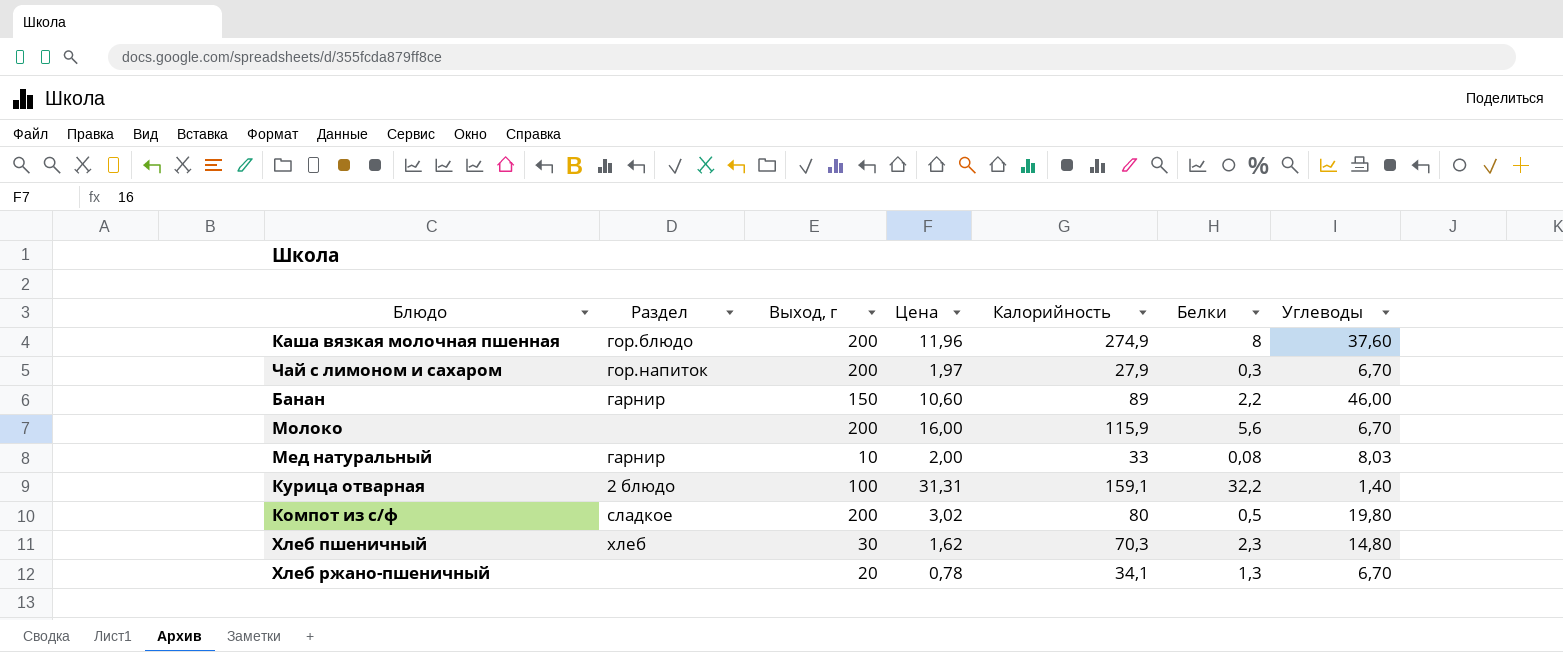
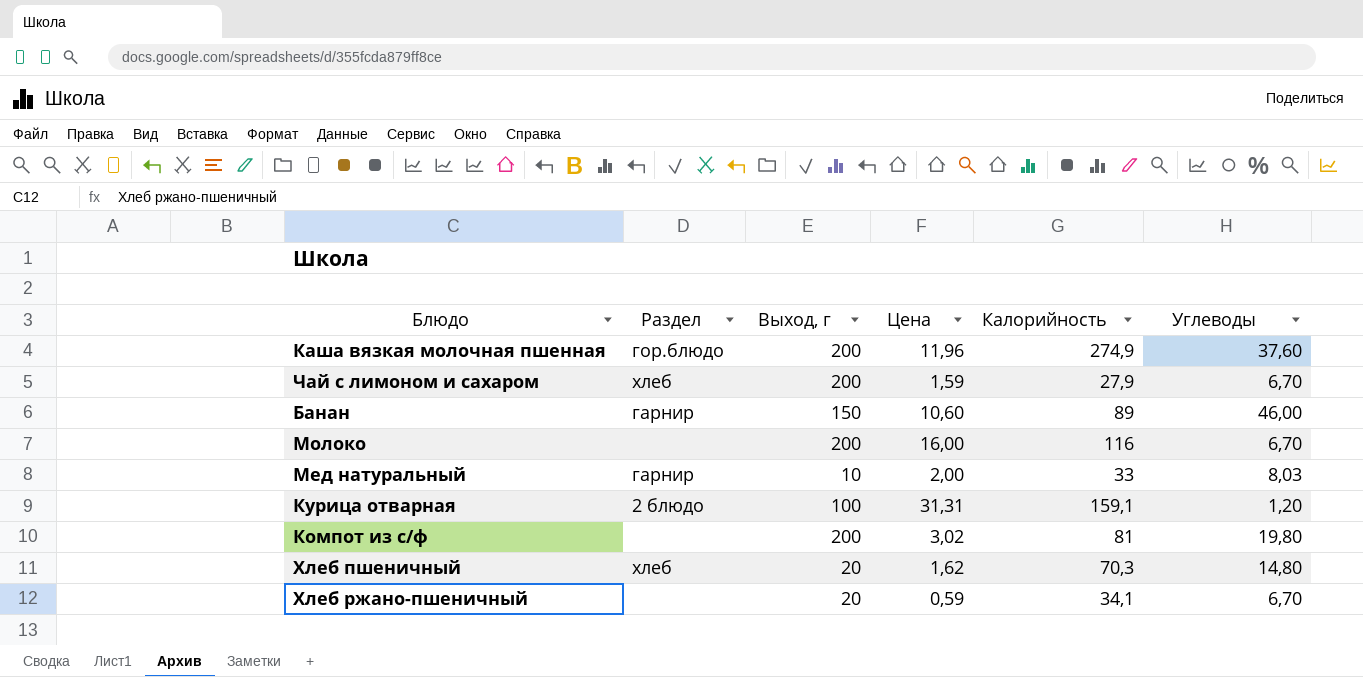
column Белки | position: 6 -> none
Чай с лимоном и сахаром | Раздел: гор.напиток -> хлеб
Чай с лимоном и сахаром | Цена: 1,97 -> 1,59
Молоко | Калорийность: 115,9 -> 116
Курица отварная | Углеводы: 1,40 -> 1,20
Компот из с/ф | Раздел: сладкое -> none
Компот из с/ф | Калорийность: 80 -> 81
Хлеб пшеничный | Выход, г: 30 -> 20
Хлеб ржано-пшеничный | Цена: 0,78 -> 0,59

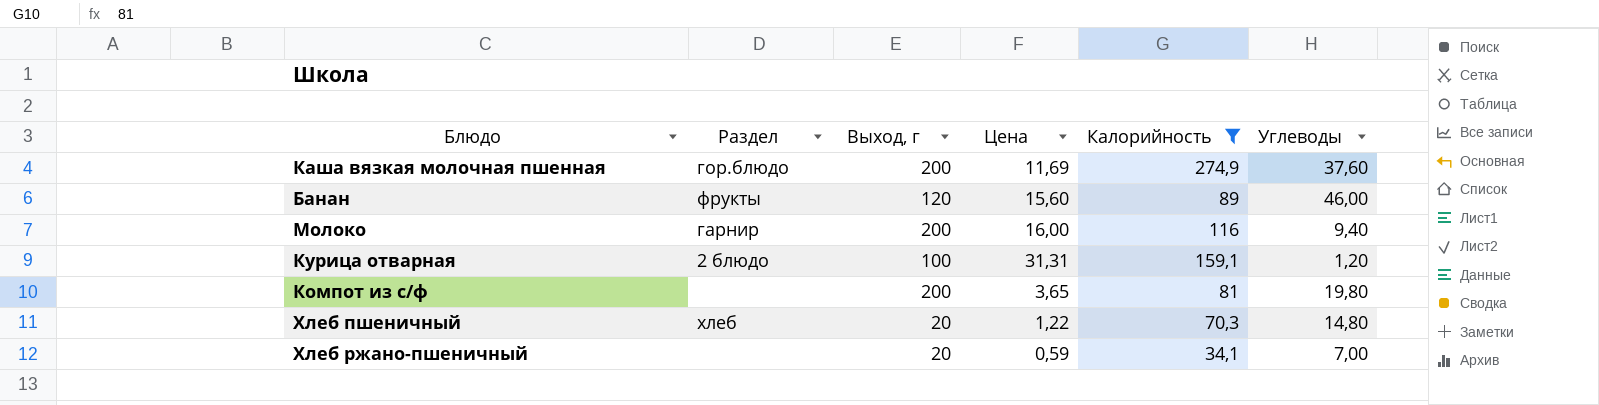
filter: none -> Калорийность >= 34,1
Каша вязкая молочная пшенная | Цена: 11,96 -> 11,69
Банан | Раздел: гарнир -> фрукты
Банан | Выход, г: 150 -> 120
Банан | Цена: 10,60 -> 15,60
Молоко | Раздел: none -> гарнир
Молоко | Углеводы: 6,70 -> 9,40
Компот из с/ф | Цена: 3,02 -> 3,65
Хлеб пшеничный | Цена: 1,62 -> 1,22
Хлеб ржано-пшеничный | Углеводы: 6,70 -> 7,00

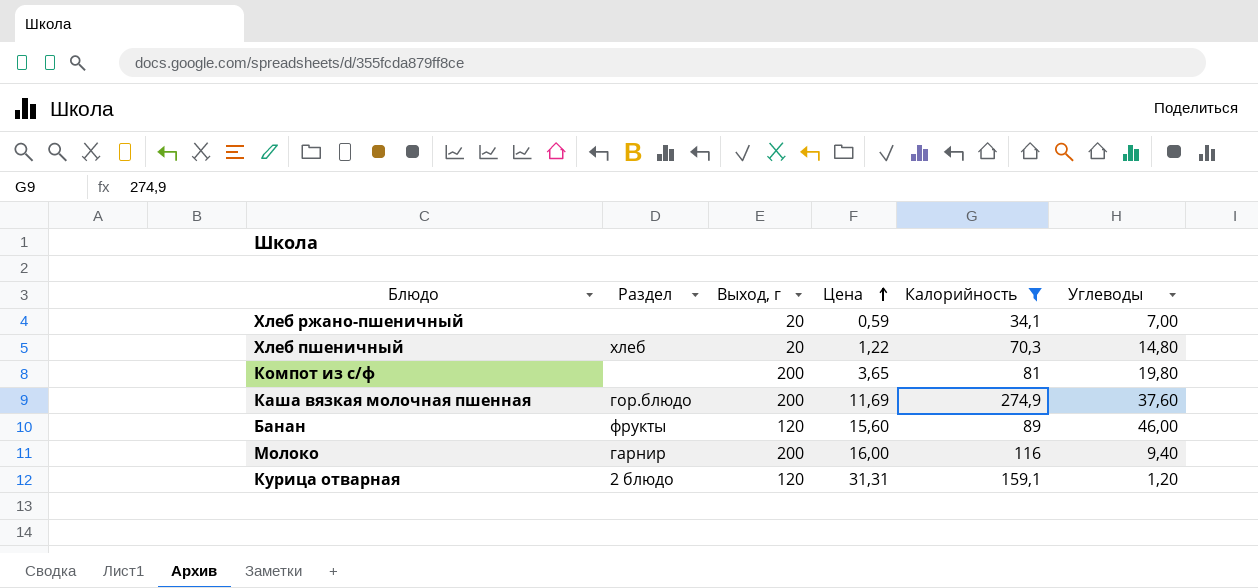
row order: none -> Цена ascending
Курица отварная | Выход, г: 100 -> 120

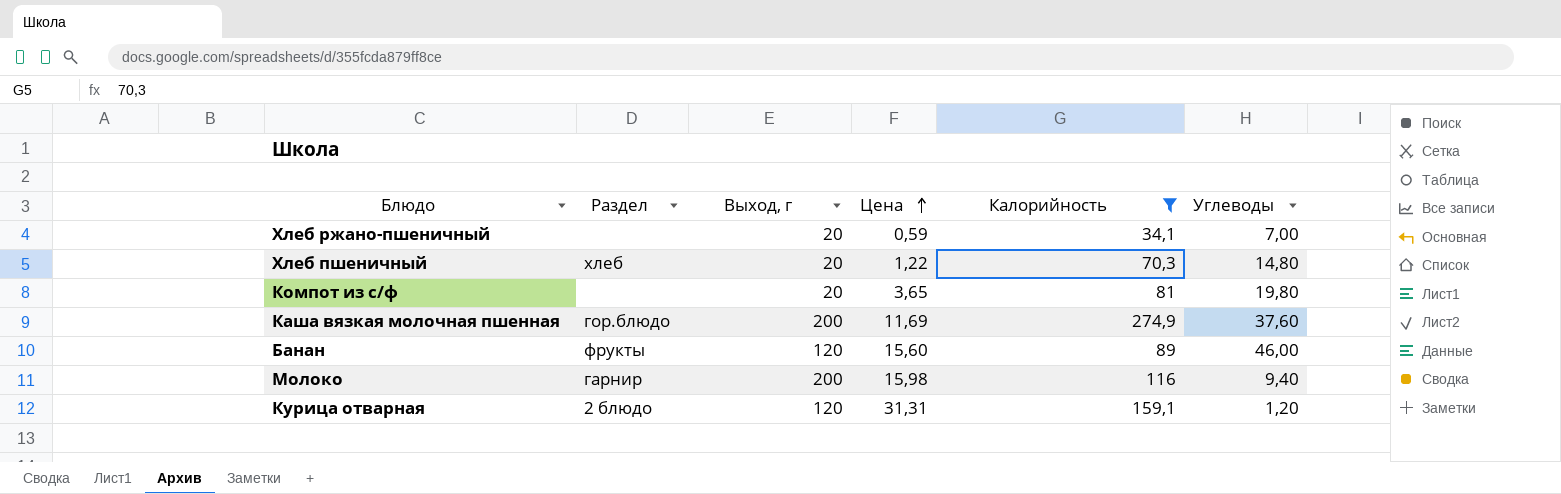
Компот из с/ф | Выход, г: 200 -> 20
Молоко | Цена: 16,00 -> 15,98

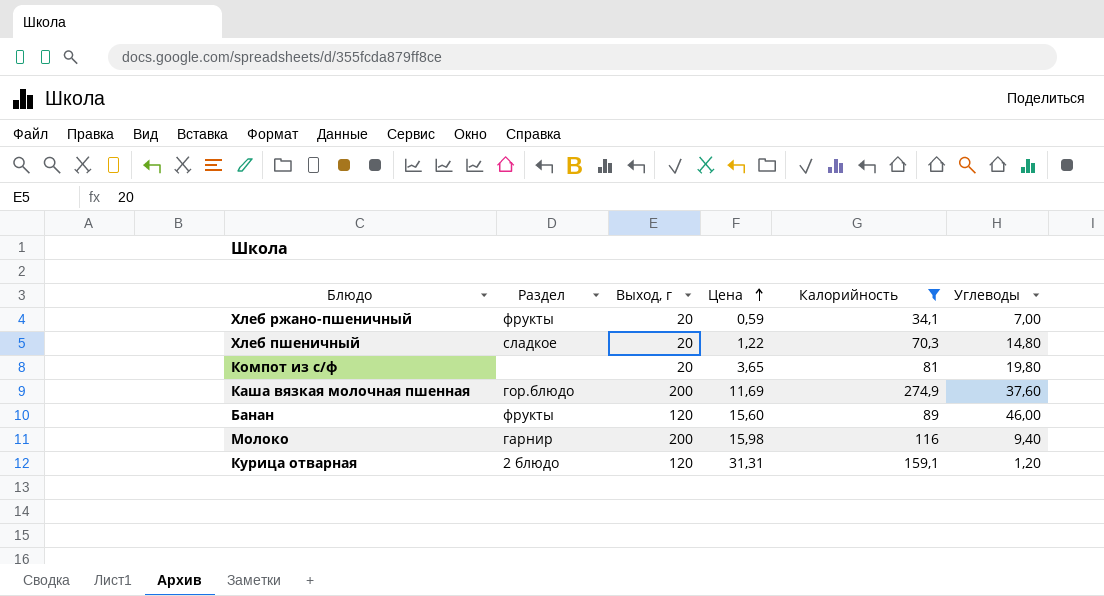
Хлеб ржано-пшеничный | Раздел: none -> фрукты
Хлеб пшеничный | Раздел: хлеб -> сладкое

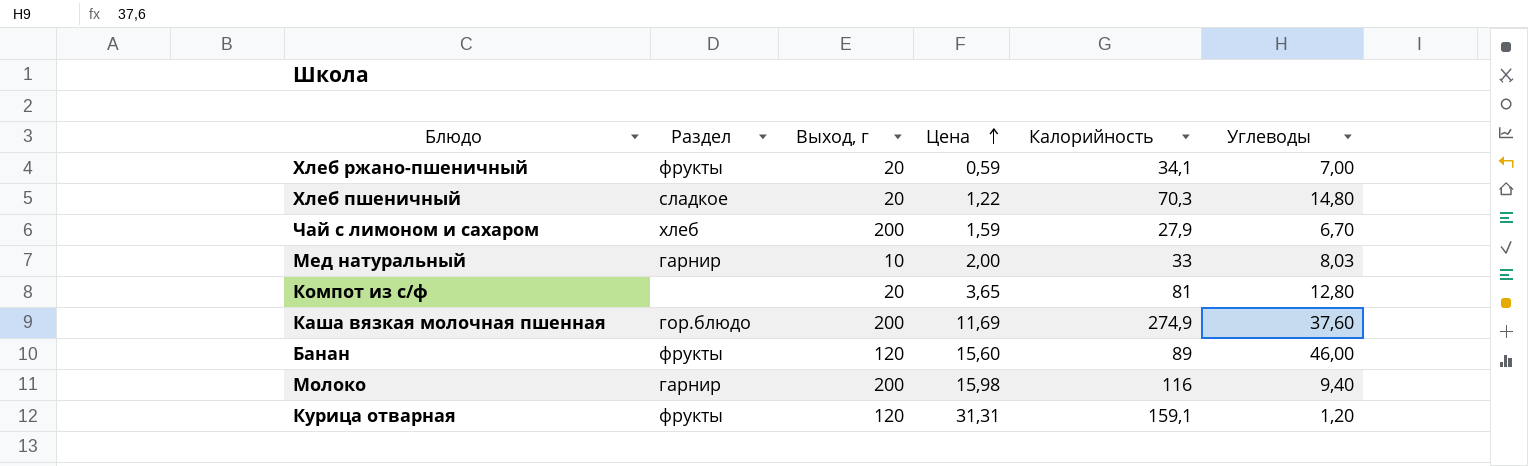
filter: Калорийность >= 34,1 -> none
Компот из с/ф | Углеводы: 19,80 -> 12,80
Курица отварная | Раздел: 2 блюдо -> фрукты

